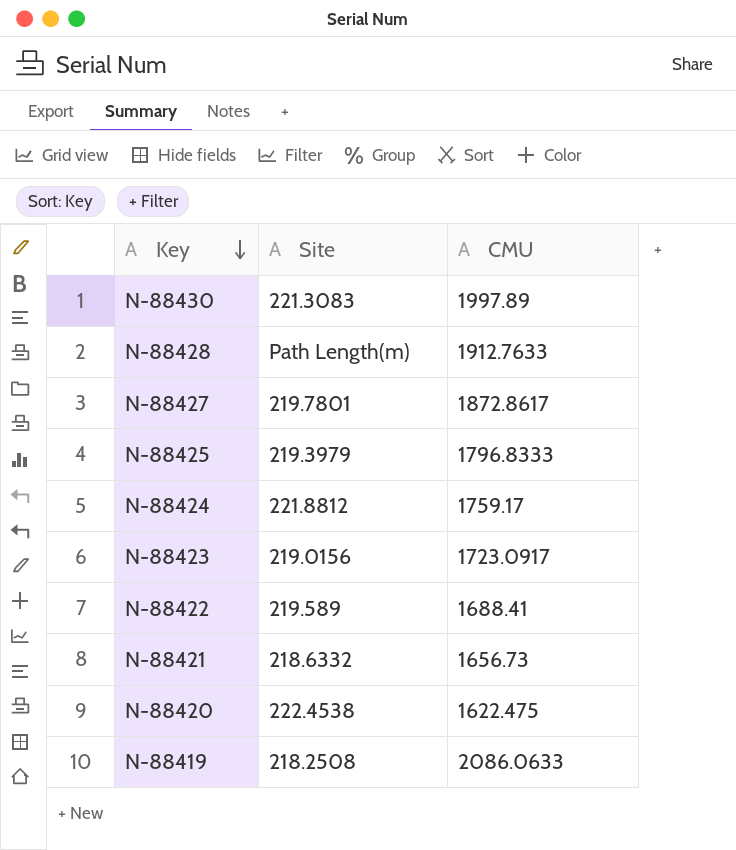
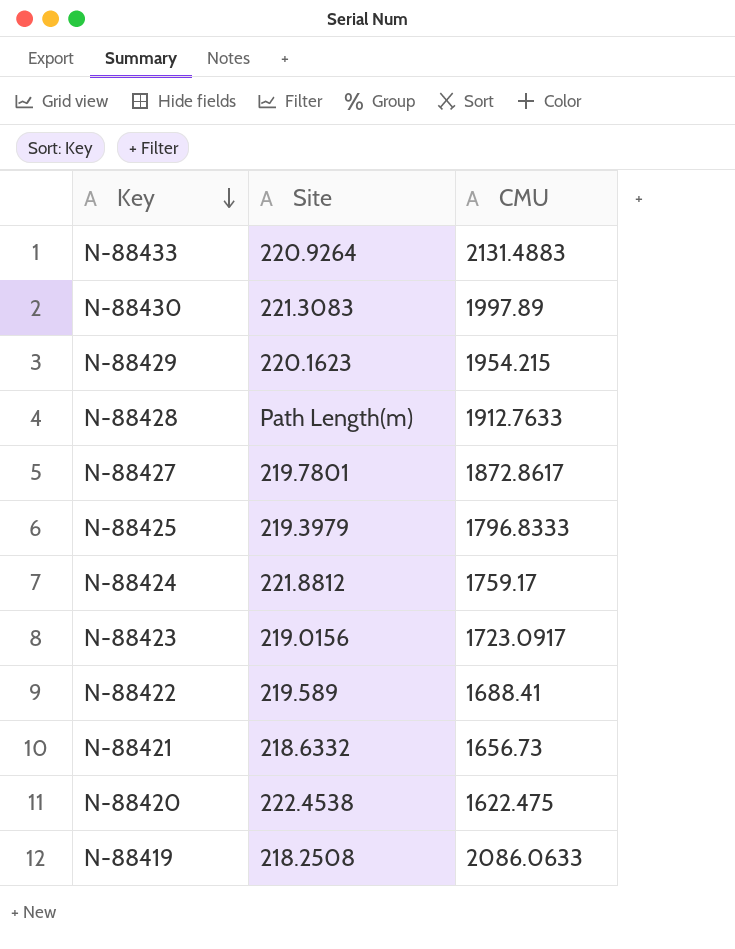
row N-88433: none -> 220.9264 | 2131.4883
row N-88429: none -> 220.1623 | 1954.215

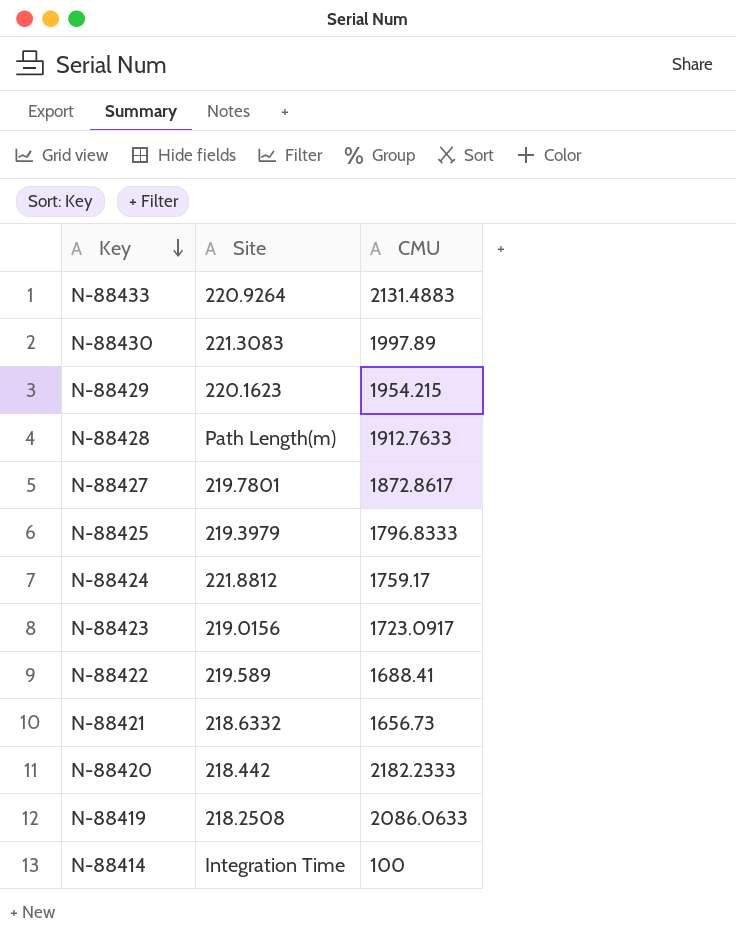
N-88420 | Site: 222.4538 -> 218.442
N-88420 | CMU: 1622.475 -> 2182.2333
row N-88414: none -> Integration Time | 100

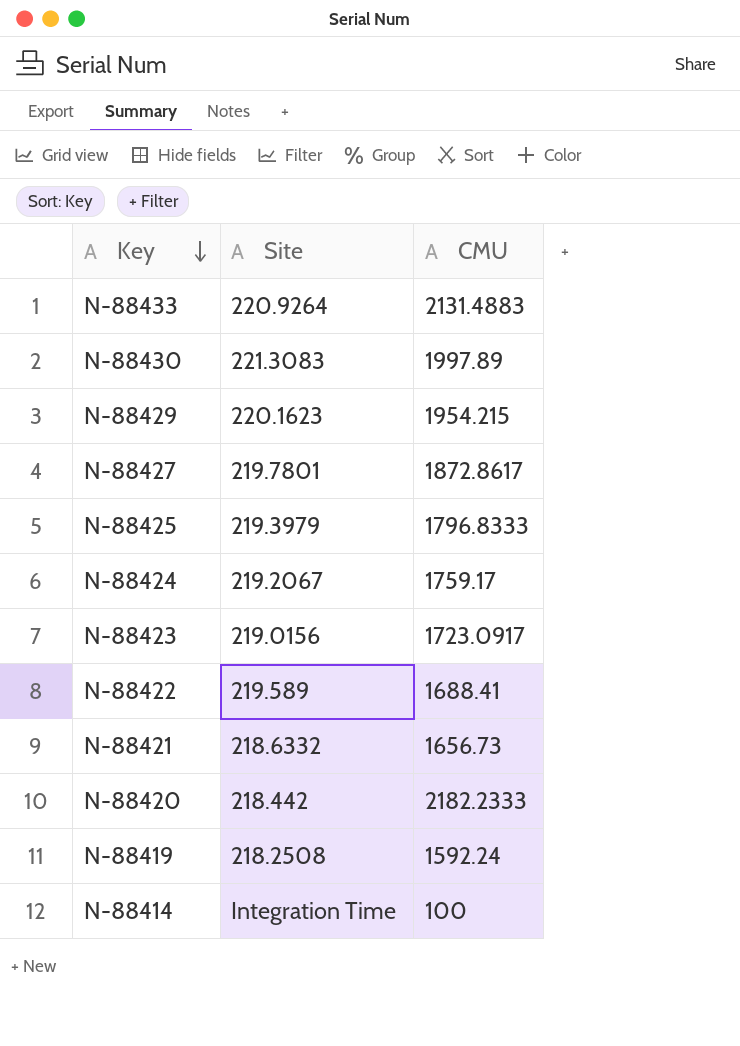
row N-88428: Path Length(m) | 1912.7633 -> none
N-88424 | Site: 221.8812 -> 219.2067
N-88419 | CMU: 2086.0633 -> 1592.24

